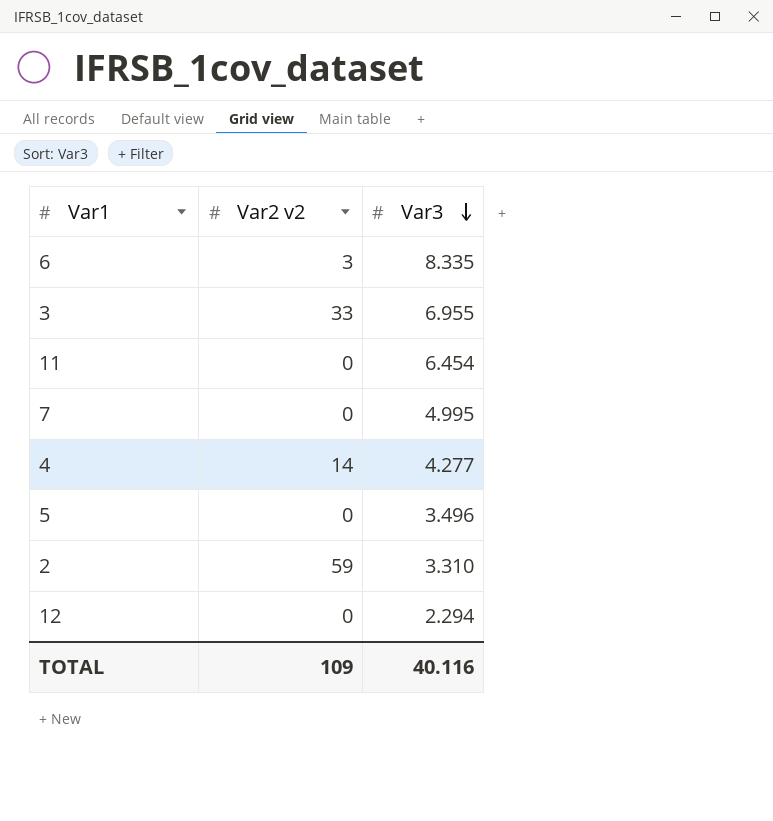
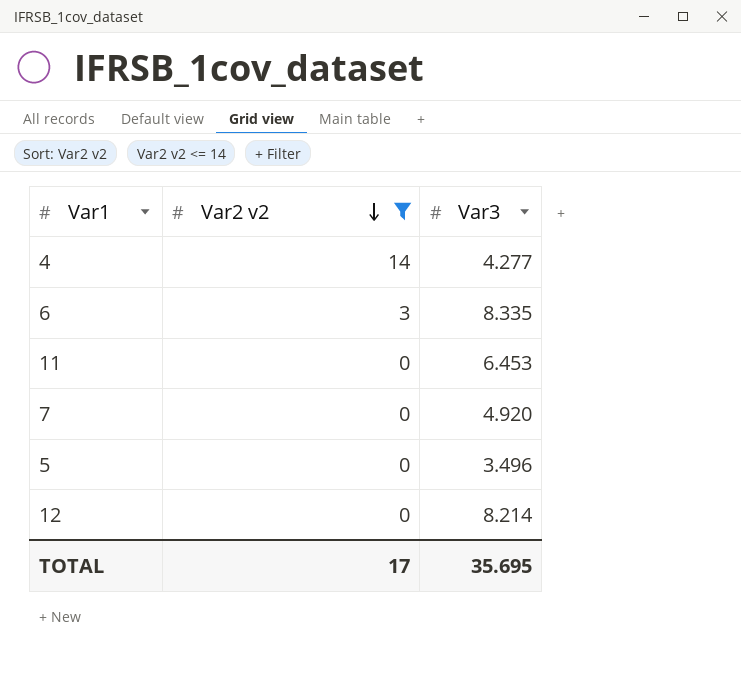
filter: none -> Var2 v2 <= 14
row order: Var3 descending -> Var2 v2 descending
11 | Var3: 6.454 -> 6.453
7 | Var3: 4.995 -> 4.920
12 | Var3: 2.294 -> 8.214
TOTAL | Var2 v2: 109 -> 17
TOTAL | Var3: 40.116 -> 35.695

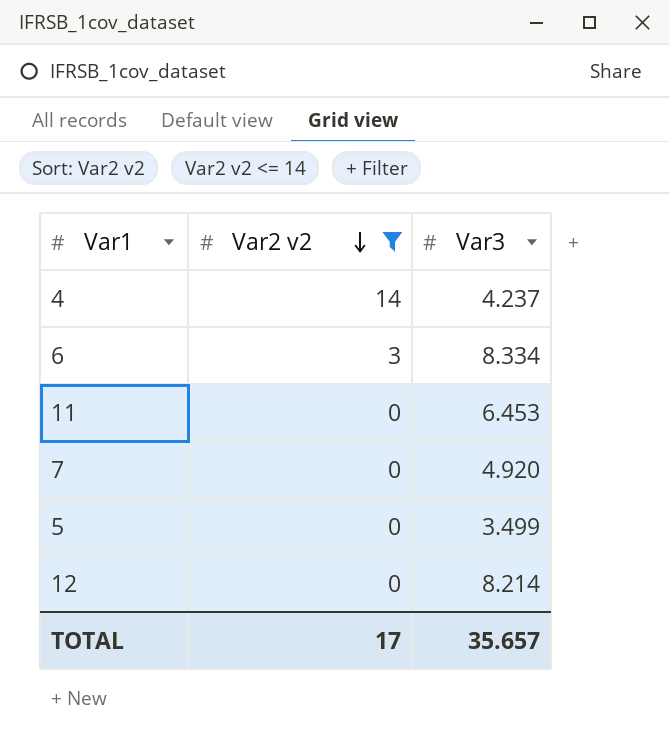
4 | Var3: 4.277 -> 4.237
6 | Var3: 8.335 -> 8.334
5 | Var3: 3.496 -> 3.499
TOTAL | Var3: 35.695 -> 35.657

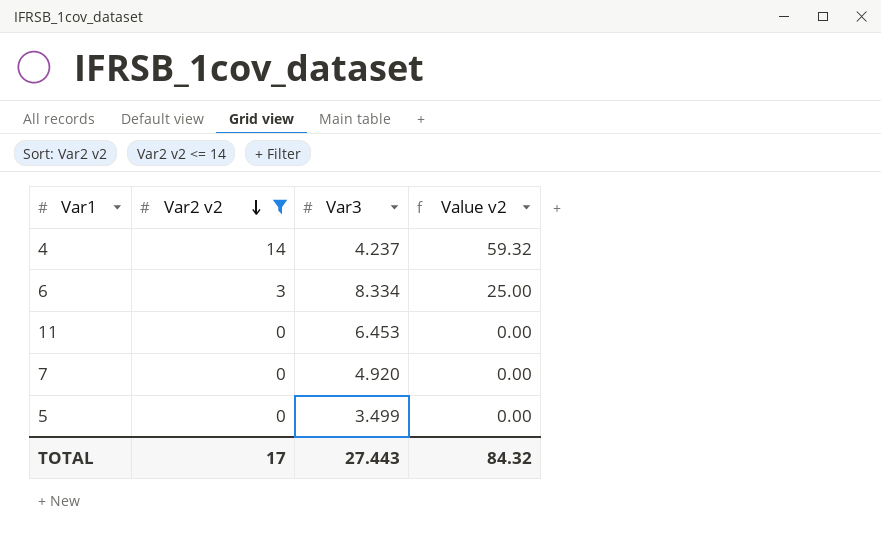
column Value v2 | formula: none -> [Var2 v2] * [Var3]
row 12: 0 | 8.214 -> none
TOTAL | Var3: 35.657 -> 27.443

